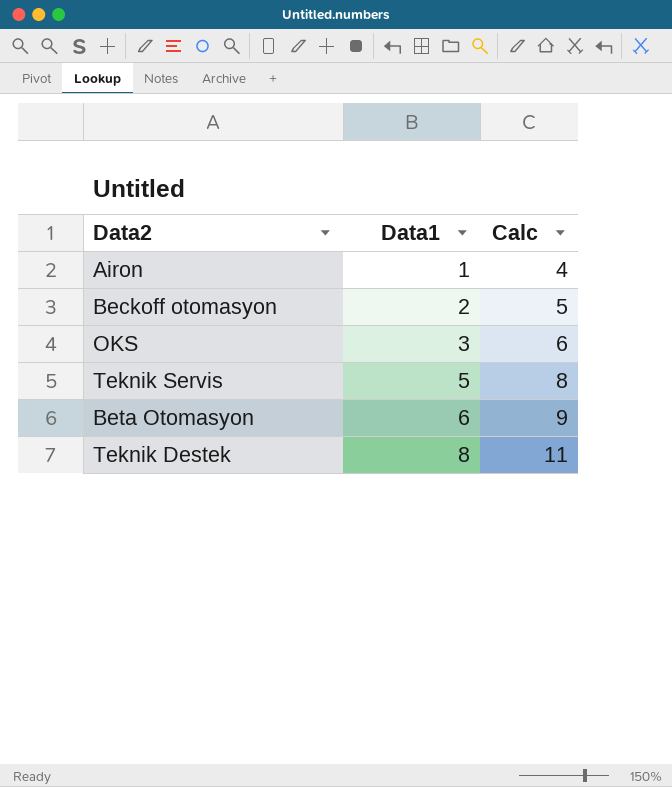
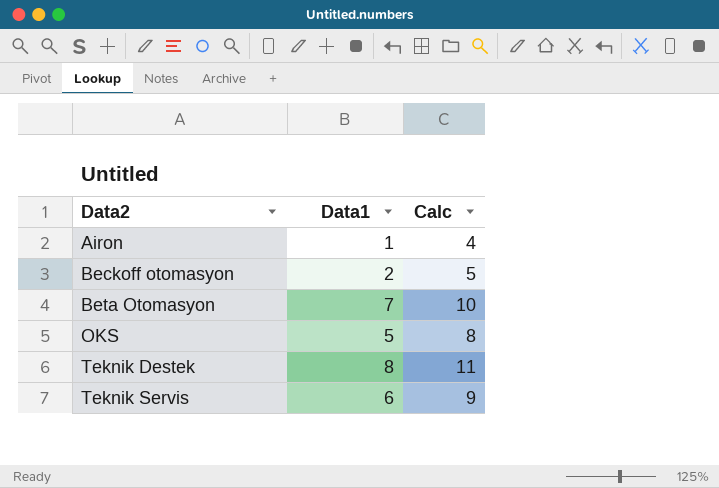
row order: Data1 ascending -> Data2 ascending
Beta Otomasyon | Data1: 6 -> 7
Beta Otomasyon | Calc: 9 -> 10
OKS | Data1: 3 -> 5
OKS | Calc: 6 -> 8
Teknik Servis | Data1: 5 -> 6
Teknik Servis | Calc: 8 -> 9

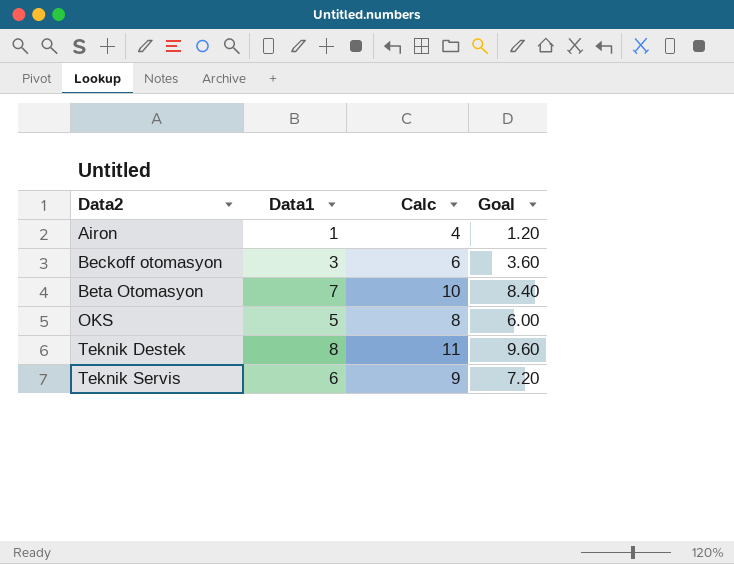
column Goal | formula: none -> [Data1] * 1.2
Beckoff otomasyon | Data1: 2 -> 3
Beckoff otomasyon | Calc: 5 -> 6

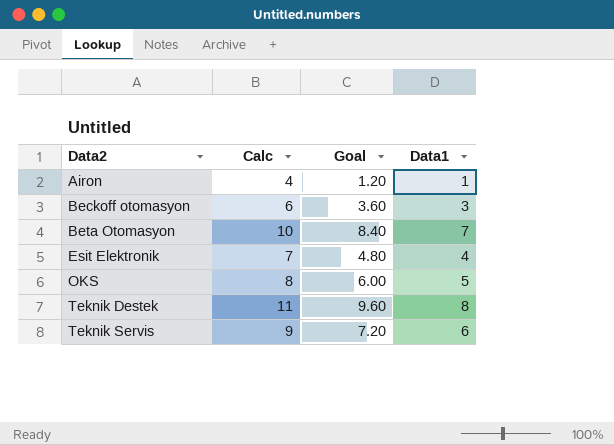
column Data1 | position: 2 -> 4
row Esit Elektronik: none -> 7 | 4.80 | 4

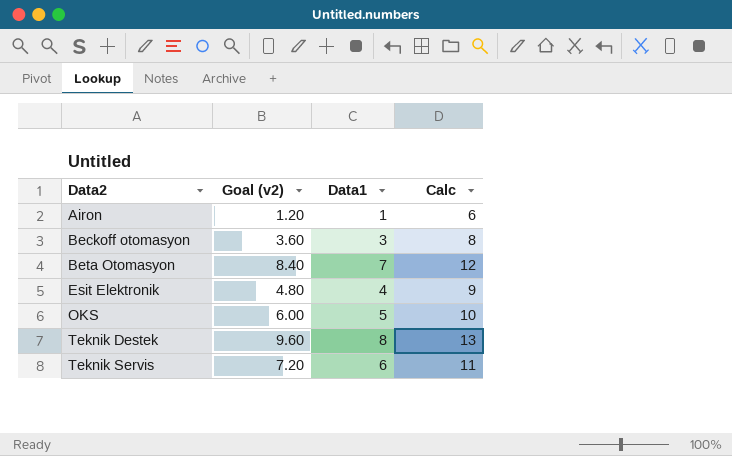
column name: Goal -> Goal (v2)
column Calc | formula: [Data1] + 3 -> [Data1] + 5
column Calc | position: 2 -> 4

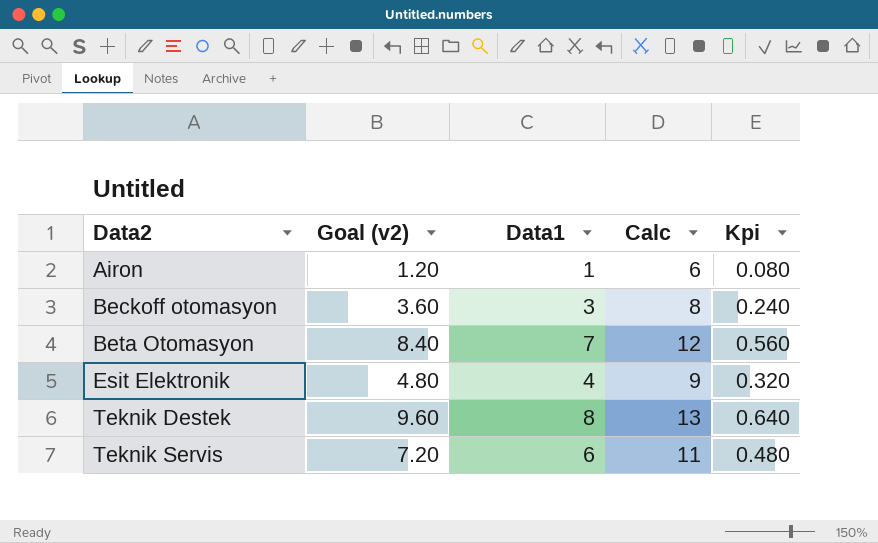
column Kpi | formula: none -> [Data1] * 0.08
row OKS: 6.00 | 5 | 10 -> none

